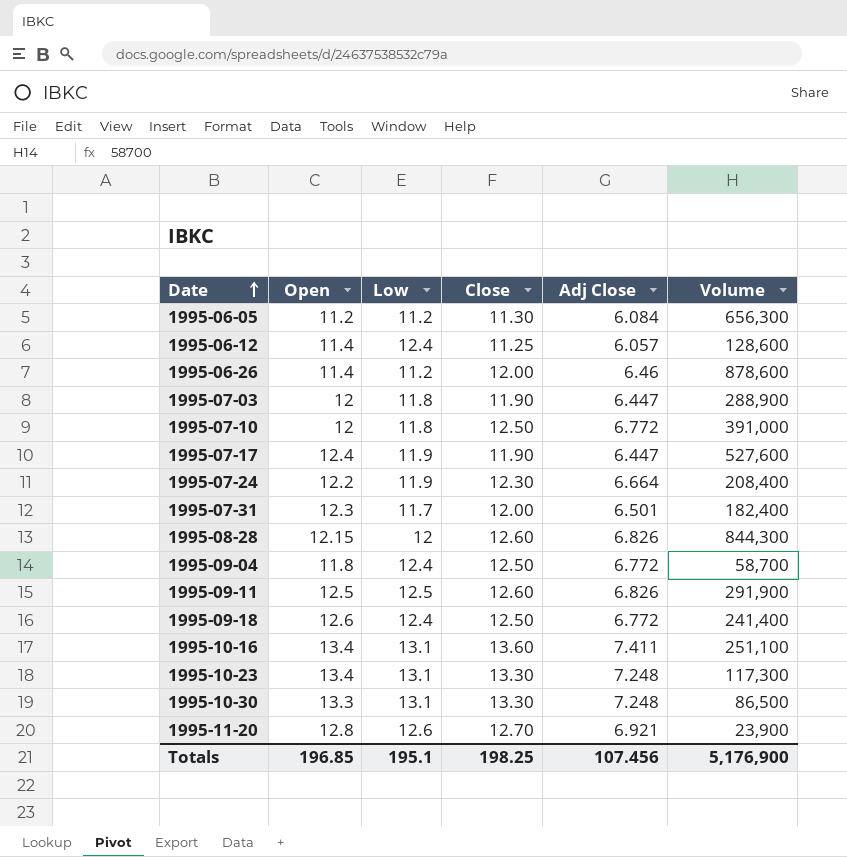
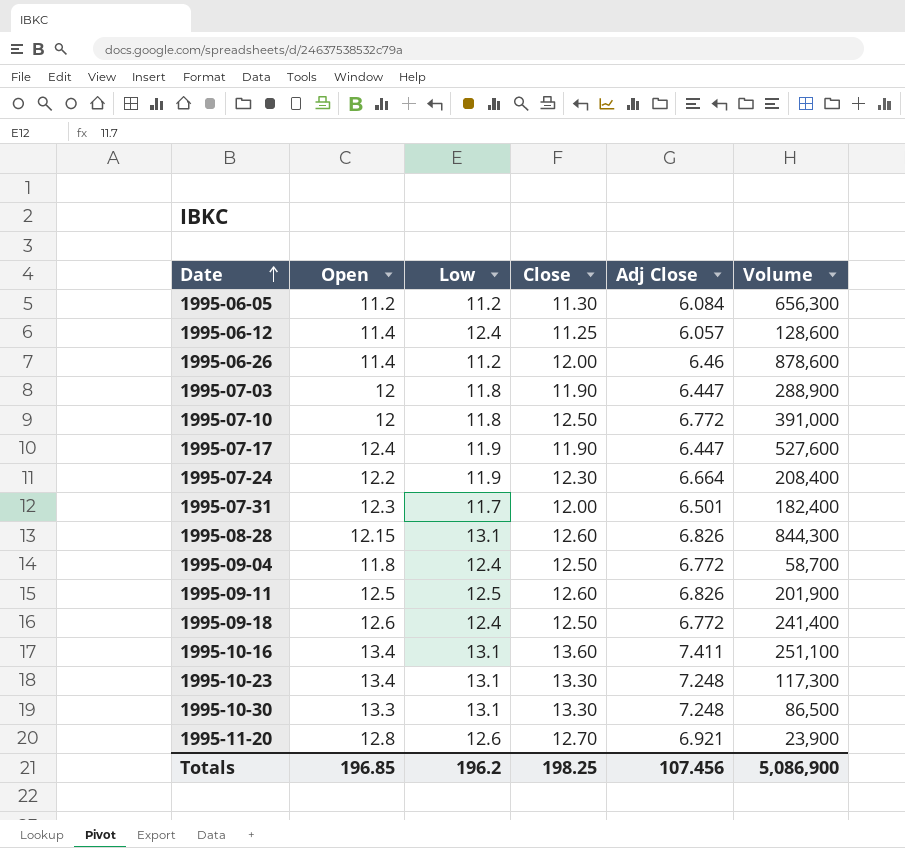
1995-08-28 | Low: 12 -> 13.1
1995-09-11 | Volume: 291,900 -> 201,900
Totals | Low: 195.1 -> 196.2
Totals | Volume: 5,176,900 -> 5,086,900

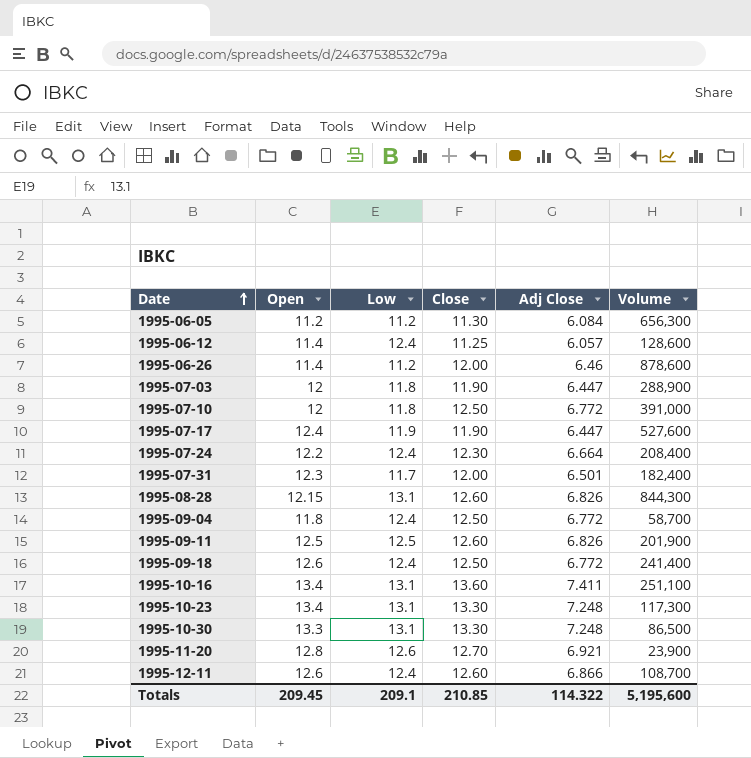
1995-07-24 | Low: 11.9 -> 12.4
row 1995-12-11: none -> 12.6 | 12.4 | 12.60 | 6.866 | 108,700
Totals | Open: 196.85 -> 209.45
Totals | Low: 196.2 -> 209.1
Totals | Close: 198.25 -> 210.85
Totals | Adj Close: 107.456 -> 114.322
Totals | Volume: 5,086,900 -> 5,195,600

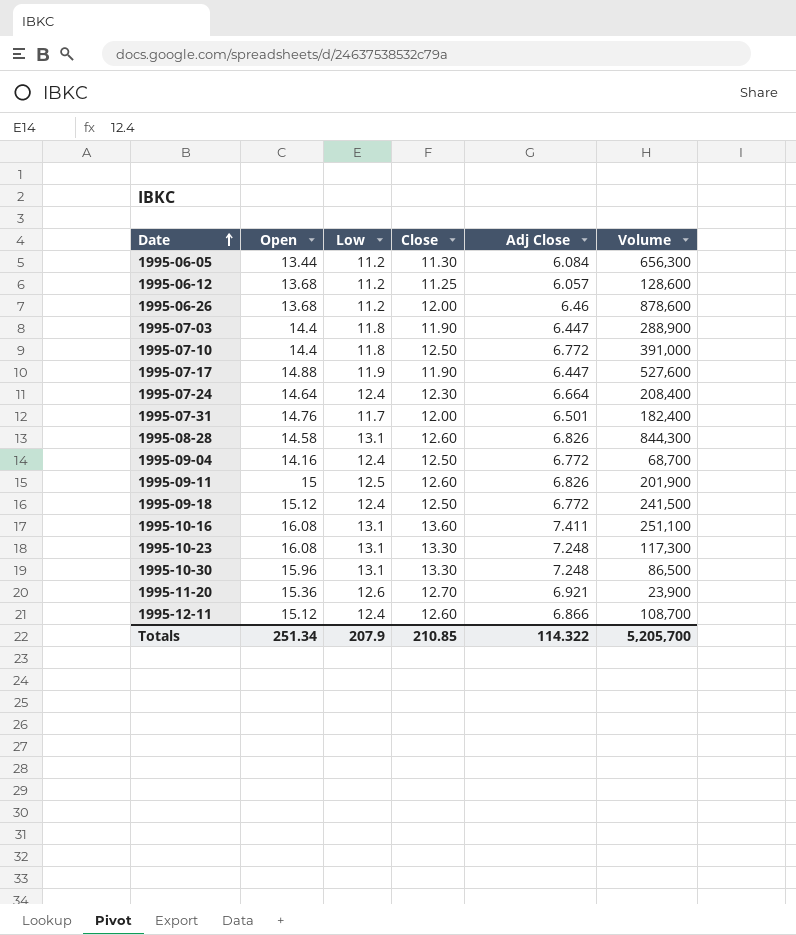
1995-06-05 | Open: 11.2 -> 13.44
1995-06-12 | Open: 11.4 -> 13.68
1995-06-12 | Low: 12.4 -> 11.2
1995-06-26 | Open: 11.4 -> 13.68
1995-07-03 | Open: 12 -> 14.4
1995-07-10 | Open: 12 -> 14.4
1995-07-17 | Open: 12.4 -> 14.88
1995-07-24 | Open: 12.2 -> 14.64
1995-07-31 | Open: 12.3 -> 14.76
1995-08-28 | Open: 12.15 -> 14.58
1995-09-04 | Open: 11.8 -> 14.16
1995-09-04 | Volume: 58,700 -> 68,700
1995-09-11 | Open: 12.5 -> 15
1995-09-18 | Open: 12.6 -> 15.12
1995-09-18 | Volume: 241,400 -> 241,500
1995-10-16 | Open: 13.4 -> 16.08
1995-10-23 | Open: 13.4 -> 16.08
1995-10-30 | Open: 13.3 -> 15.96
1995-11-20 | Open: 12.8 -> 15.36
1995-12-11 | Open: 12.6 -> 15.12
Totals | Open: 209.45 -> 251.34
Totals | Low: 209.1 -> 207.9
Totals | Volume: 5,195,600 -> 5,205,700

